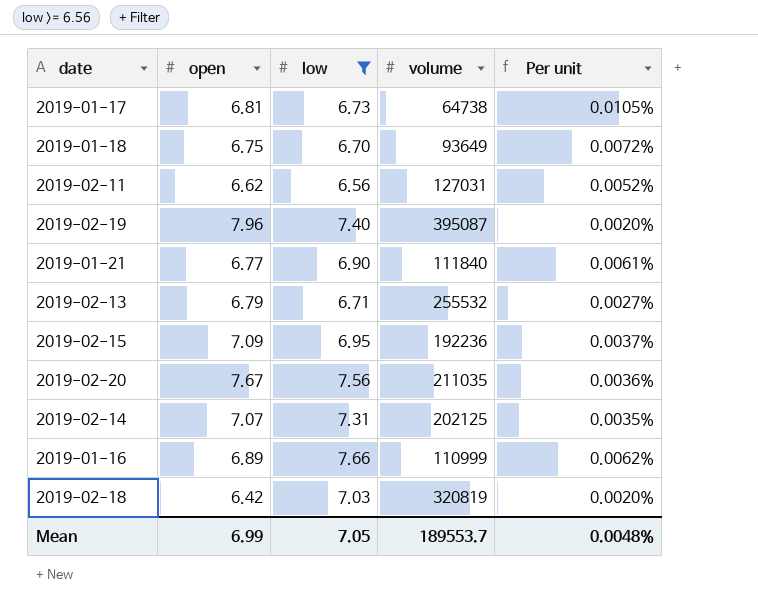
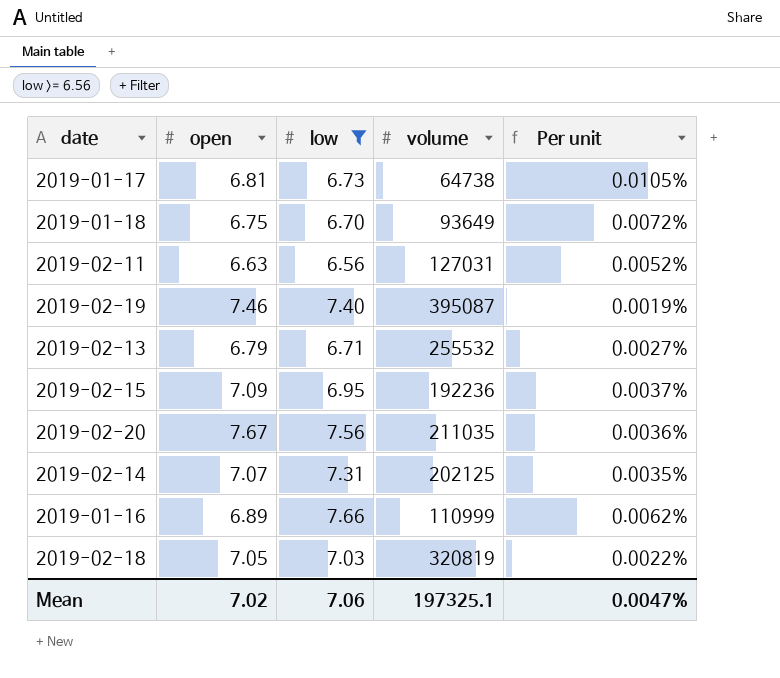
row 2019-01-21: 6.77 | 6.90 | 111840 | 0.0061% -> none
2019-02-11 | open: 6.62 -> 6.63
2019-02-19 | open: 7.96 -> 7.46
2019-02-19 | Per unit: 0.0020% -> 0.0019%
2019-02-18 | open: 6.42 -> 7.05
2019-02-18 | Per unit: 0.0020% -> 0.0022%
Mean | open: 6.99 -> 7.02
Mean | low: 7.05 -> 7.06
Mean | volume: 189553.7 -> 197325.1
Mean | Per unit: 0.0048% -> 0.0047%

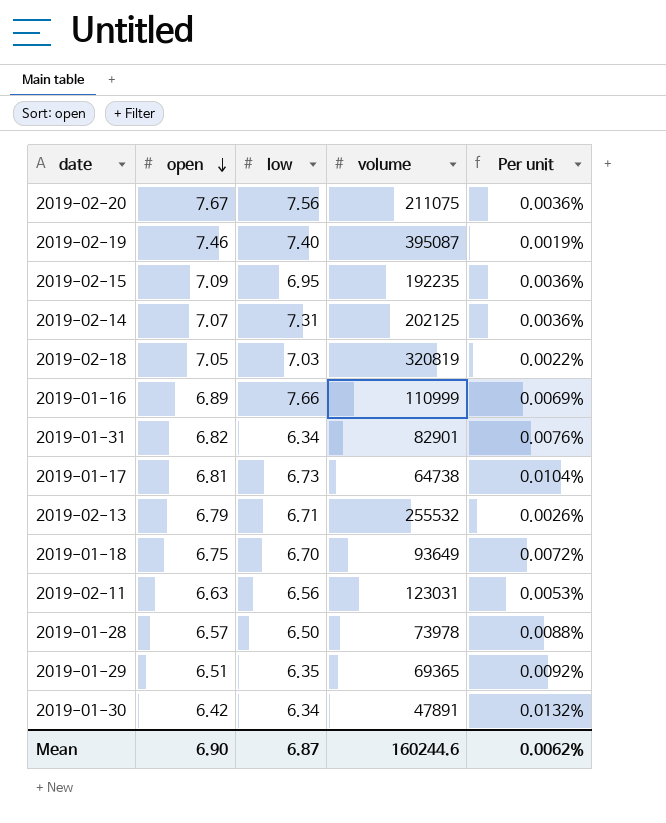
filter: low >= 6.56 -> none
row order: none -> open descending
column Per unit | formula: [open] / [volume] -> [low] / [volume]
2019-02-20 | volume: 211035 -> 211075
2019-02-15 | volume: 192236 -> 192235
2019-02-11 | volume: 127031 -> 123031
Mean | open: 7.02 -> 6.90
Mean | low: 7.06 -> 6.87
Mean | volume: 197325.1 -> 160244.6
Mean | Per unit: 0.0047% -> 0.0062%

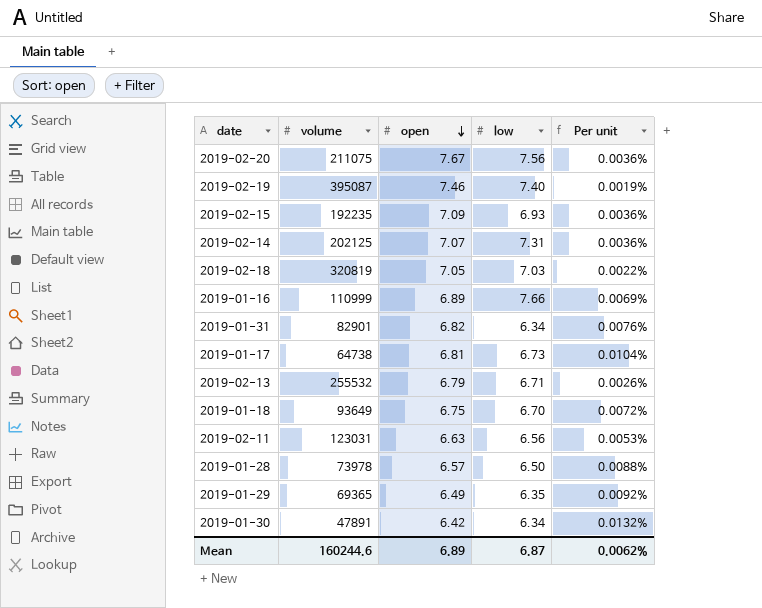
column volume | position: 4 -> 2
2019-02-15 | low: 6.95 -> 6.93
2019-01-29 | open: 6.51 -> 6.49
Mean | open: 6.90 -> 6.89

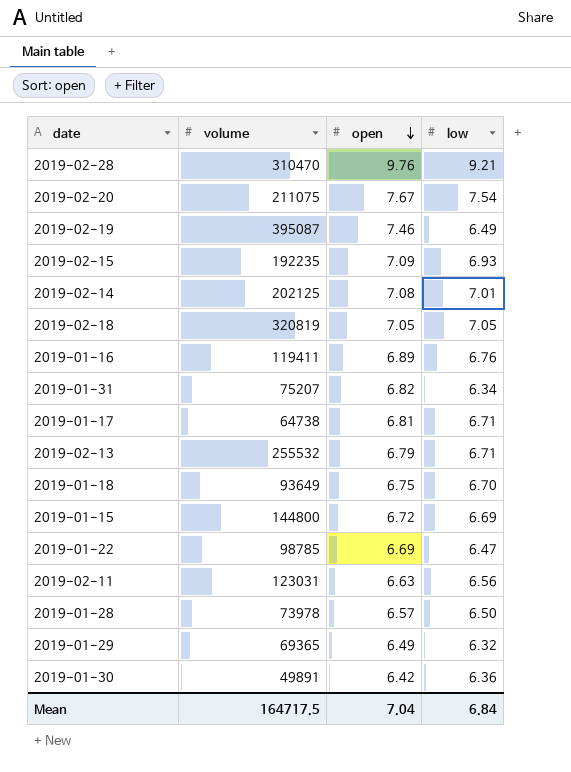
column Per unit | formula: [low] / [volume] -> none
row 2019-02-28: none -> 310470 | 9.76 | 9.21
2019-02-20 | low: 7.56 -> 7.54
2019-02-19 | low: 7.40 -> 6.49
2019-02-14 | open: 7.07 -> 7.08
2019-02-14 | low: 7.31 -> 7.01
2019-02-18 | low: 7.03 -> 7.05
2019-01-16 | volume: 110999 -> 119411
2019-01-16 | low: 7.66 -> 6.76
2019-01-31 | volume: 82901 -> 75207
2019-01-17 | low: 6.73 -> 6.71
row 2019-01-15: none -> 144800 | 6.72 | 6.69
row 2019-01-22: none -> 98785 | 6.69 | 6.47
2019-01-29 | low: 6.35 -> 6.32
2019-01-30 | volume: 47891 -> 49891
2019-01-30 | low: 6.34 -> 6.36
Mean | volume: 160244.6 -> 164717.5
Mean | open: 6.89 -> 7.04
Mean | low: 6.87 -> 6.84

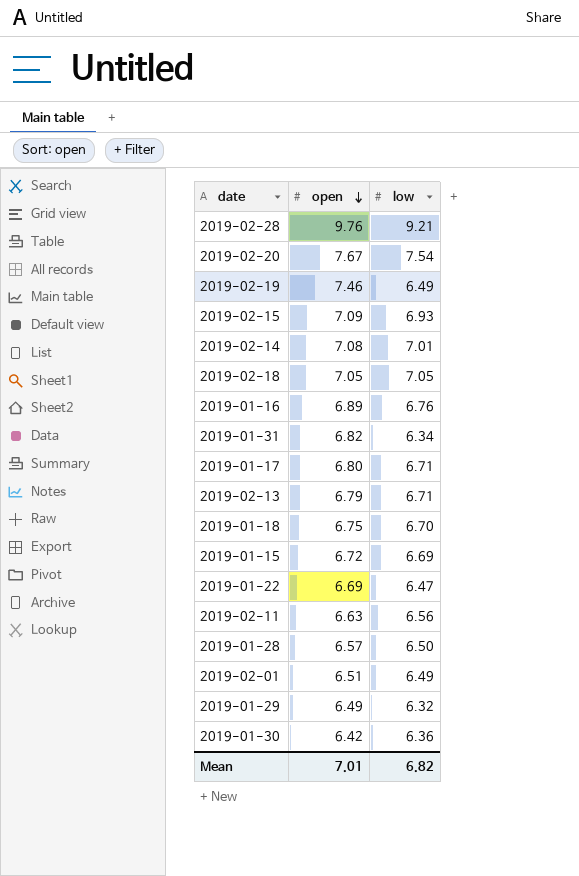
column volume | position: 2 -> none
2019-01-17 | open: 6.81 -> 6.80
row 2019-02-01: none -> 6.51 | 6.49
Mean | open: 7.04 -> 7.01
Mean | low: 6.84 -> 6.82

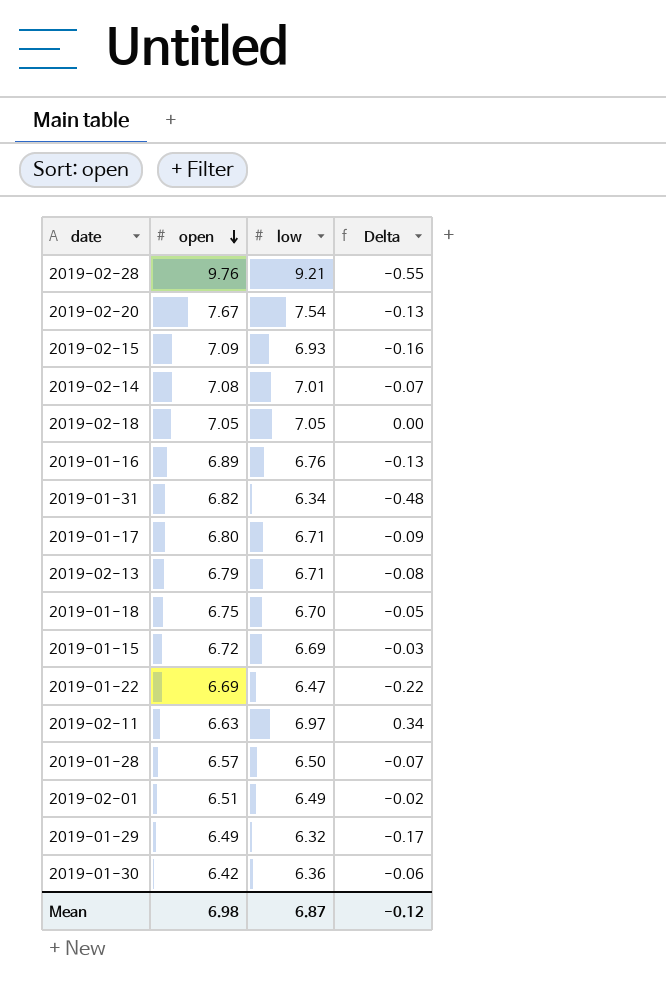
column Delta | formula: none -> [low] - [open]
row 2019-02-19: 7.46 | 6.49 -> none
2019-02-11 | low: 6.56 -> 6.97
Mean | open: 7.01 -> 6.98
Mean | low: 6.82 -> 6.87

